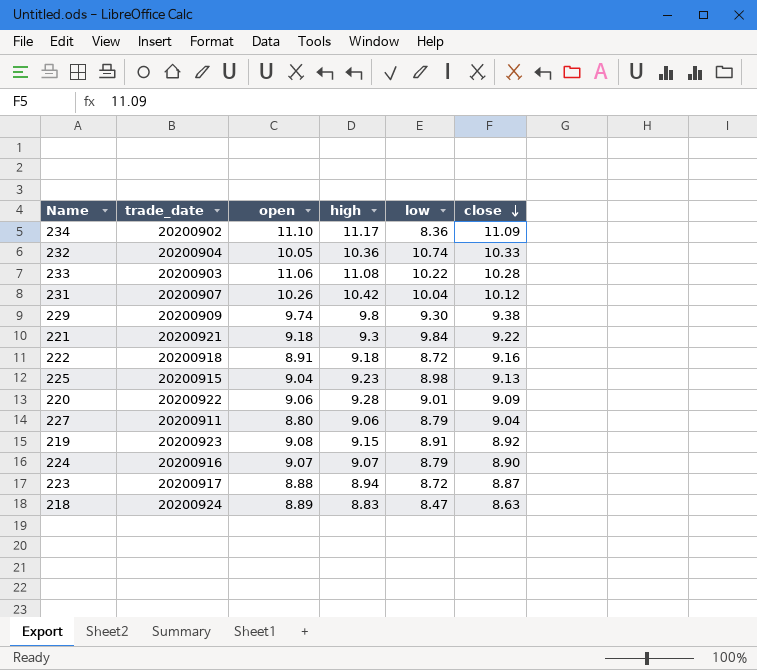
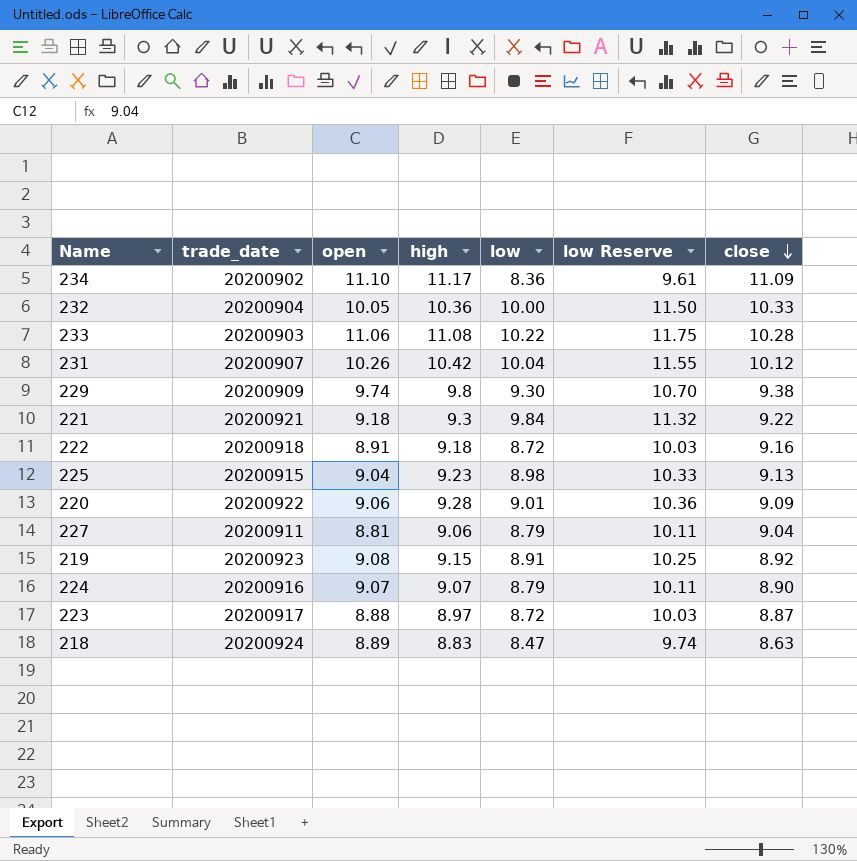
column low Reserve | formula: none -> [low] * 1.15
232 | low: 10.74 -> 10.00
227 | open: 8.80 -> 8.81
223 | high: 8.94 -> 8.97

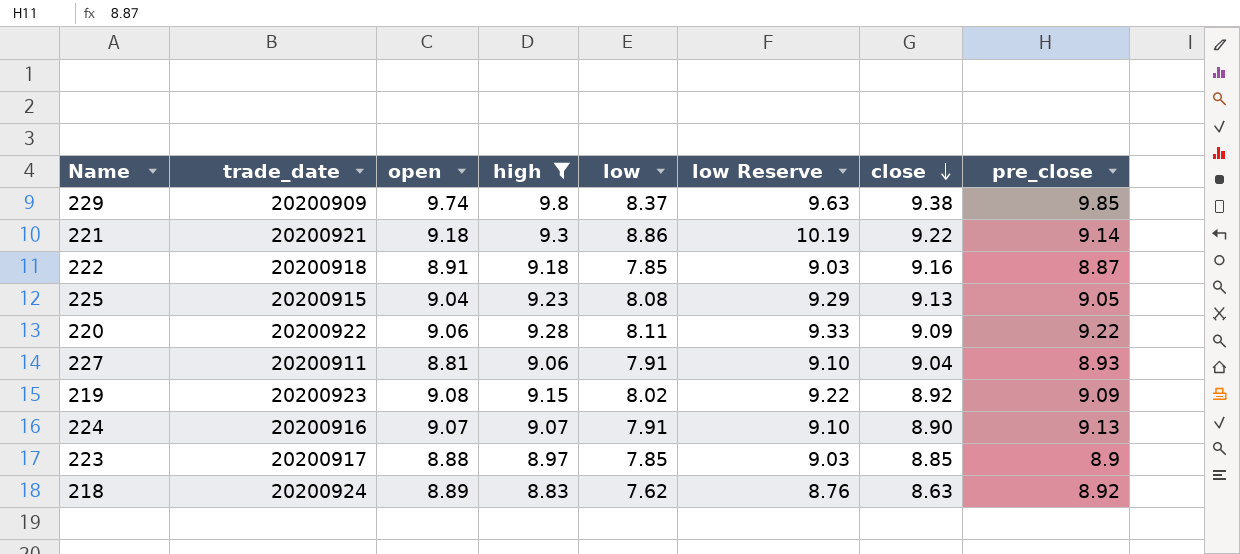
filter: none -> high <= 9.8
column pre_close | position: none -> 8
229 | low: 9.30 -> 8.37
229 | low Reserve: 10.70 -> 9.63
221 | low: 9.84 -> 8.86
221 | low Reserve: 11.32 -> 10.19
222 | low: 8.72 -> 7.85
222 | low Reserve: 10.03 -> 9.03
225 | low: 8.98 -> 8.08
225 | low Reserve: 10.33 -> 9.29
220 | low: 9.01 -> 8.11
220 | low Reserve: 10.36 -> 9.33
227 | low: 8.79 -> 7.91
227 | low Reserve: 10.11 -> 9.10
219 | low: 8.91 -> 8.02
219 | low Reserve: 10.25 -> 9.22
224 | low: 8.79 -> 7.91
224 | low Reserve: 10.11 -> 9.10
223 | low: 8.72 -> 7.85
223 | low Reserve: 10.03 -> 9.03
223 | close: 8.87 -> 8.85
218 | low: 8.47 -> 7.62
218 | low Reserve: 9.74 -> 8.76

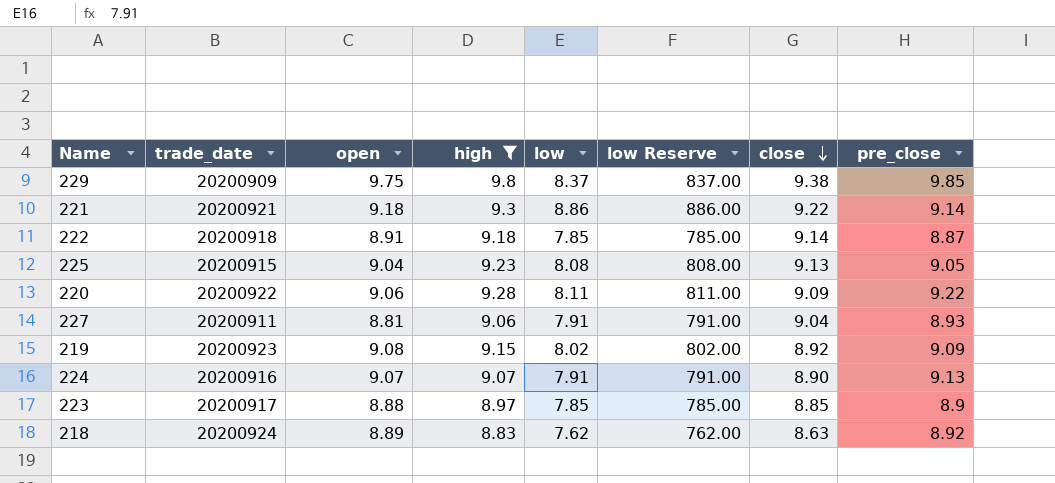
column low Reserve | formula: [low] * 1.15 -> [low] * 100
229 | open: 9.74 -> 9.75
222 | close: 9.16 -> 9.14

